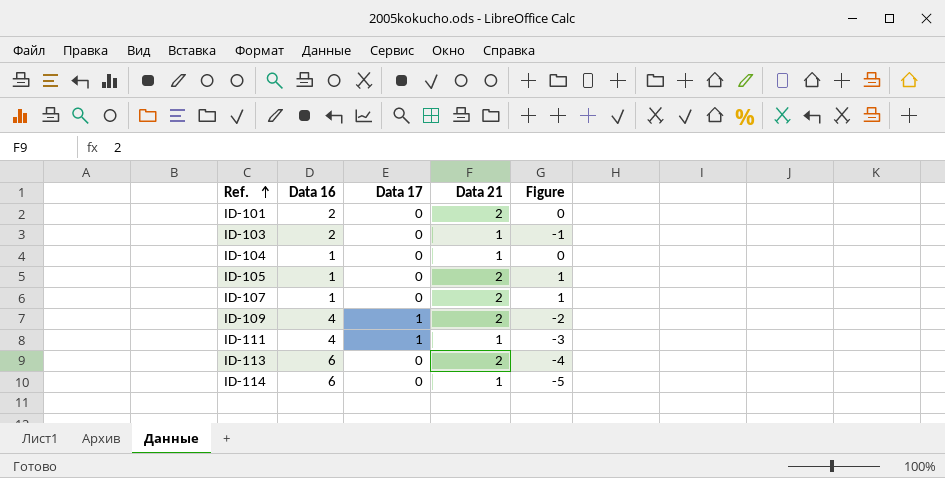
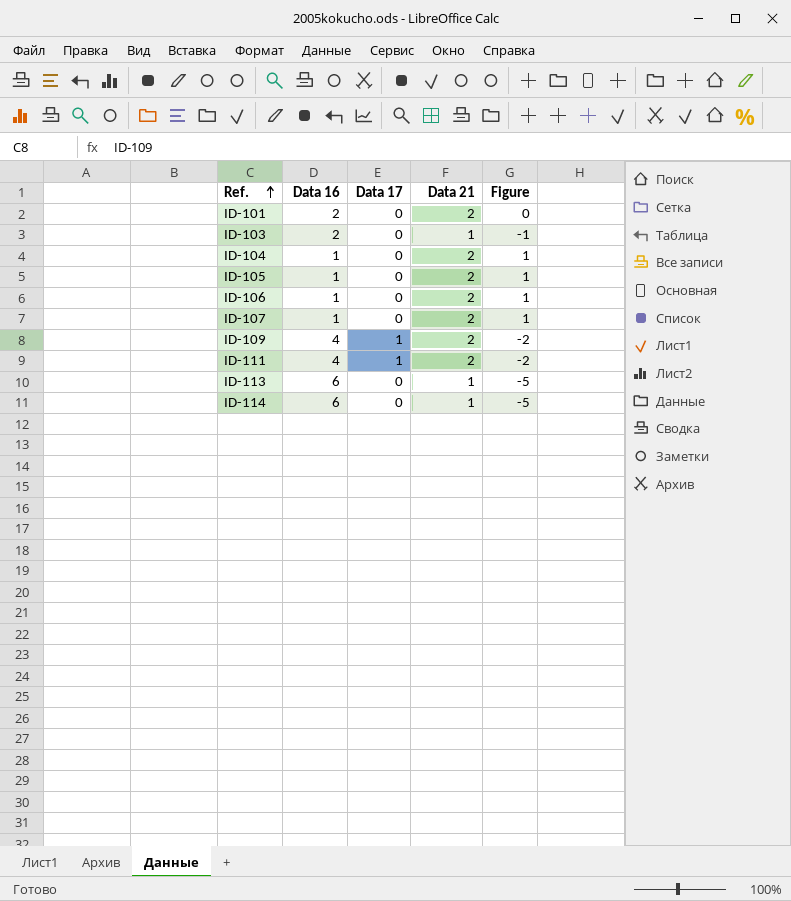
ID-104 | Data 21: 1 -> 2
ID-104 | Figure: 0 -> 1
row ID-106: none -> 1 | 0 | 2 | 1
ID-111 | Data 21: 1 -> 2
ID-111 | Figure: -3 -> -2
ID-113 | Data 21: 2 -> 1
ID-113 | Figure: -4 -> -5

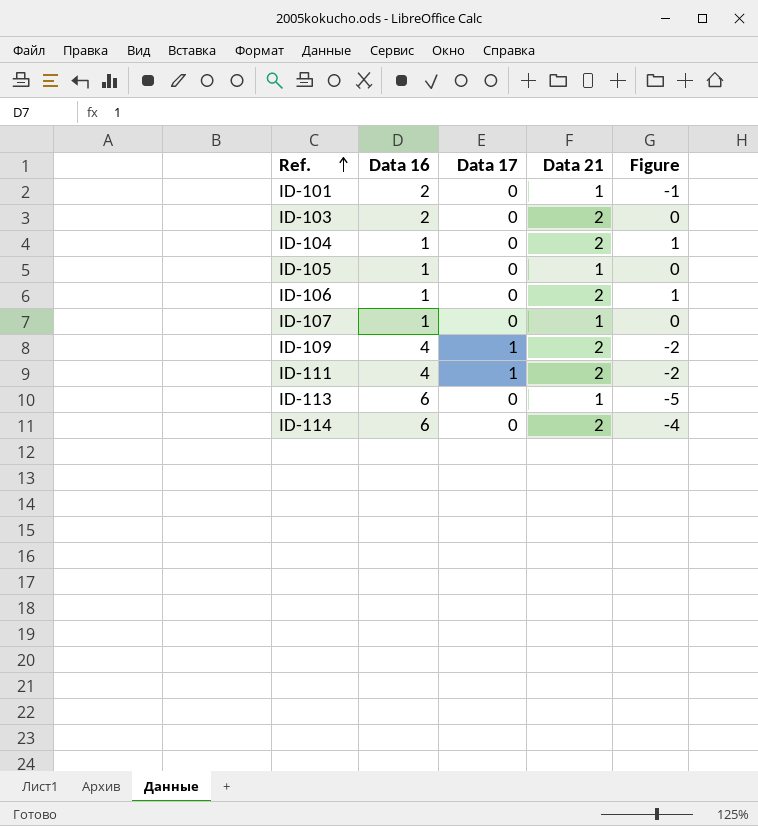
ID-101 | Data 21: 2 -> 1
ID-101 | Figure: 0 -> -1
ID-103 | Data 21: 1 -> 2
ID-103 | Figure: -1 -> 0
ID-105 | Data 21: 2 -> 1
ID-105 | Figure: 1 -> 0
ID-107 | Data 21: 2 -> 1
ID-107 | Figure: 1 -> 0
ID-114 | Data 21: 1 -> 2
ID-114 | Figure: -5 -> -4

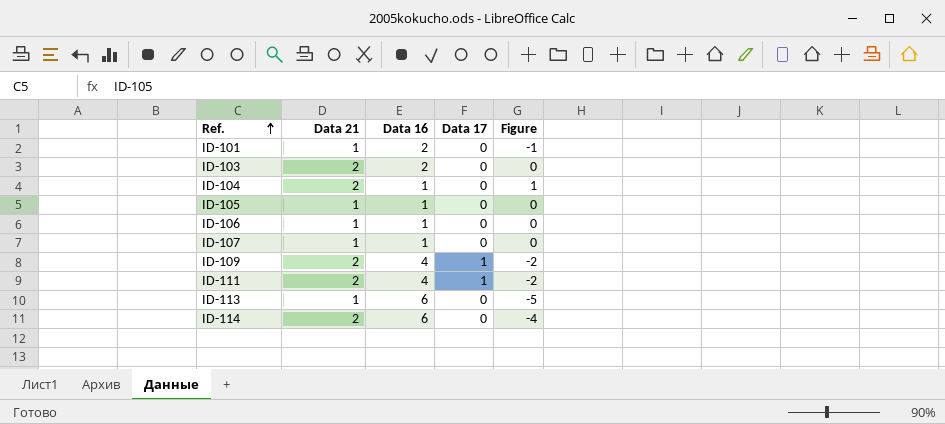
column Data 21 | position: 4 -> 2
ID-106 | Data 21: 2 -> 1
ID-106 | Figure: 1 -> 0

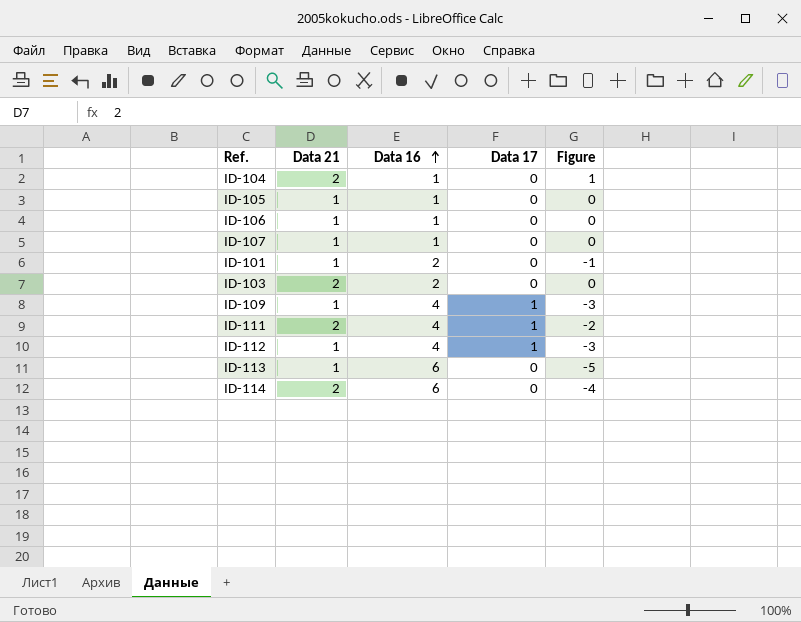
row order: Ref. ascending -> Data 16 ascending
ID-109 | Data 21: 2 -> 1
ID-109 | Figure: -2 -> -3
row ID-112: none -> 1 | 4 | 1 | -3

